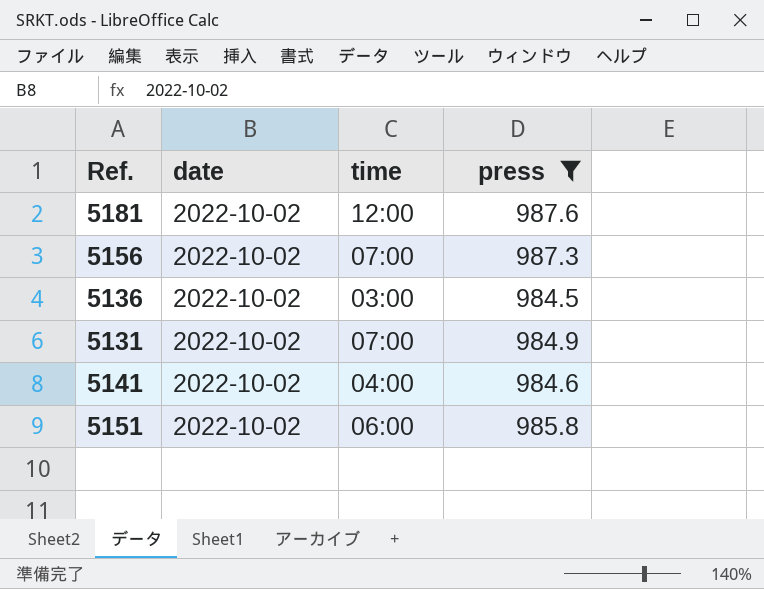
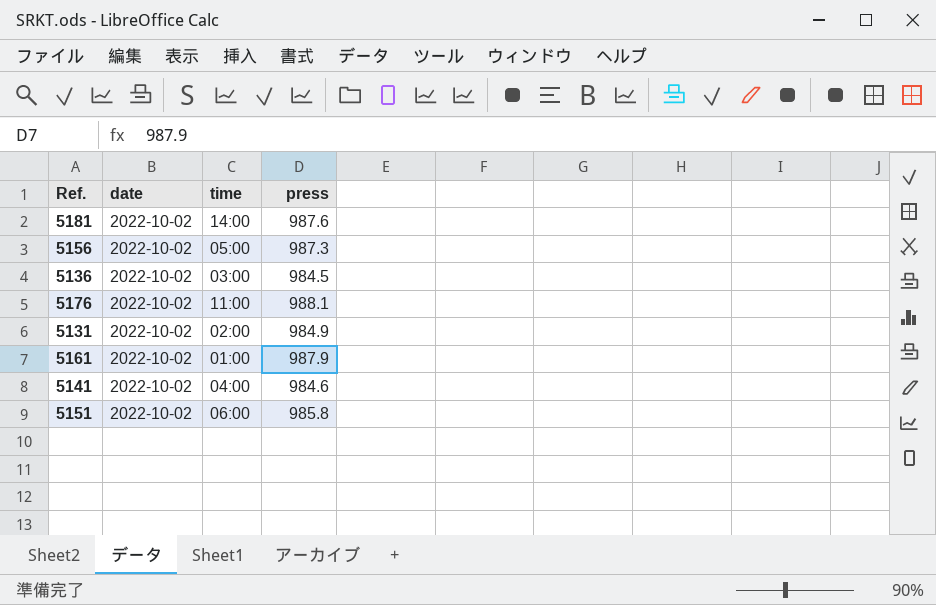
filter: press <= 987.6 -> none
5181 | time: 12:00 -> 14:00
5156 | time: 07:00 -> 05:00
5131 | time: 07:00 -> 02:00

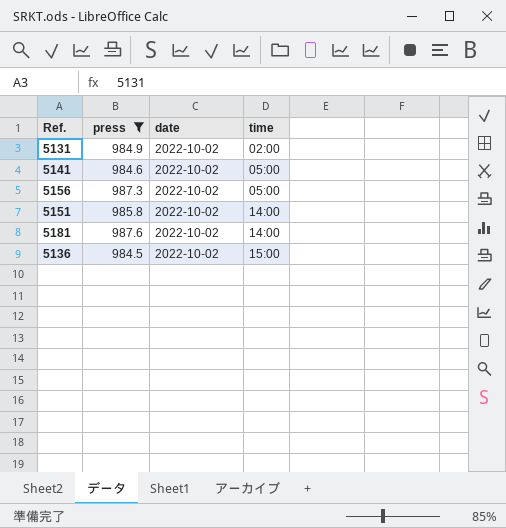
filter: none -> press <= 987.6
row order: none -> time ascending
column press | position: 4 -> 2
5141 | time: 04:00 -> 05:00
5151 | time: 06:00 -> 14:00
5136 | time: 03:00 -> 15:00

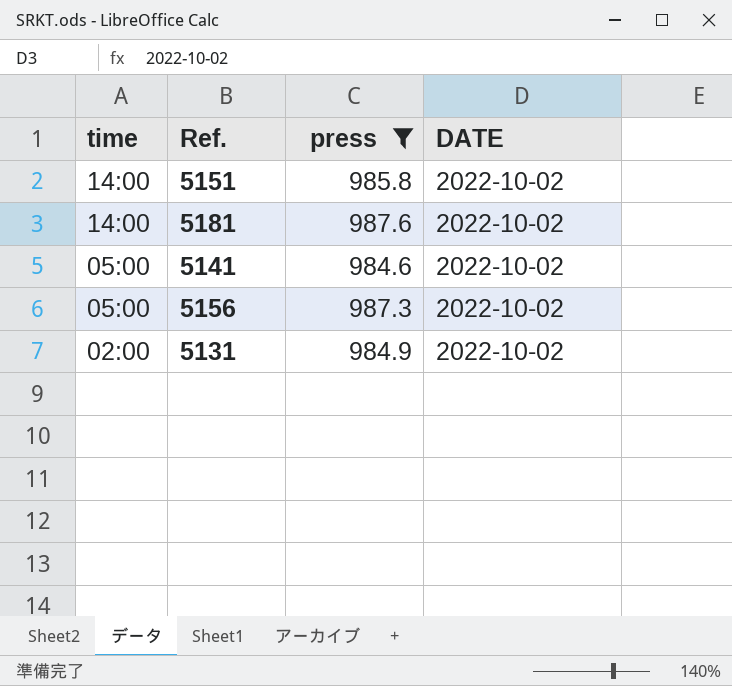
row order: time ascending -> time descending
column time | position: 4 -> 1
column name: date -> DATE
row 5136: 984.5 | 2022-10-02 | 15:00 -> none

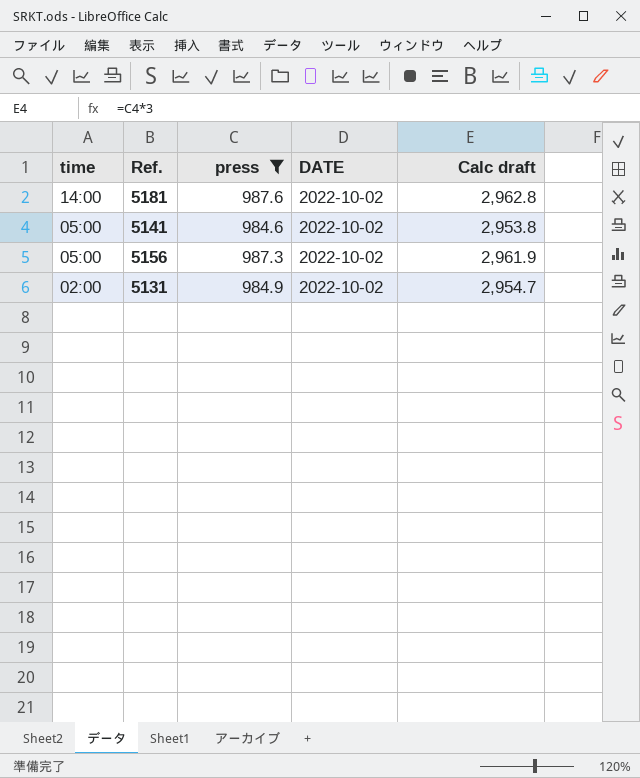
column Calc draft | formula: none -> [press] * 3
row 5151: 14:00 | 985.8 | 2022-10-02 -> none

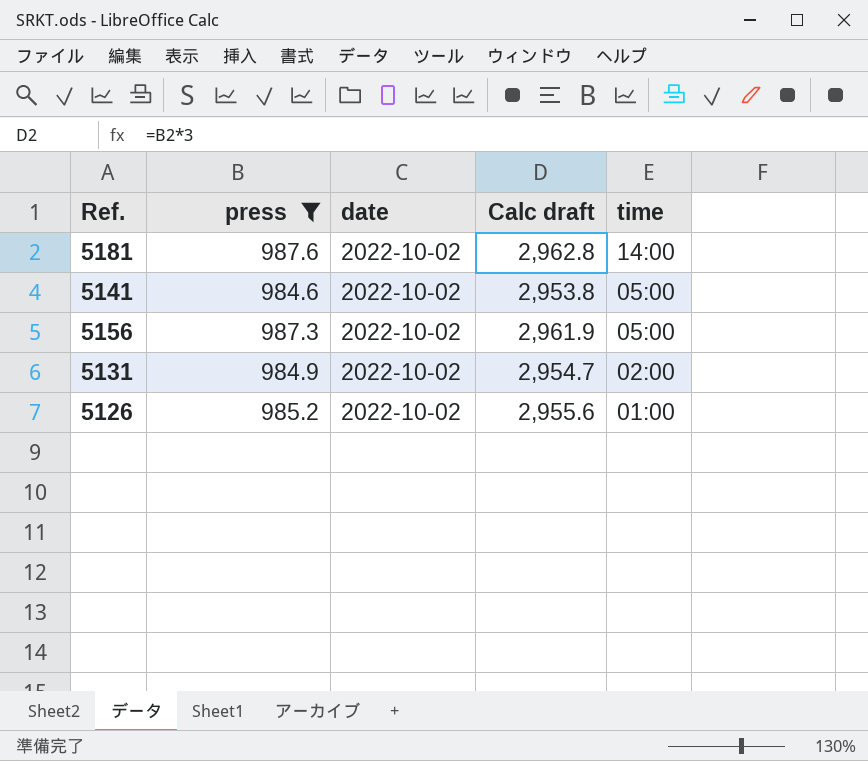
column name: DATE -> date
column time | position: 1 -> 5
row 5126: none -> 985.2 | 2022-10-02 | 2,955.6 | 01:00

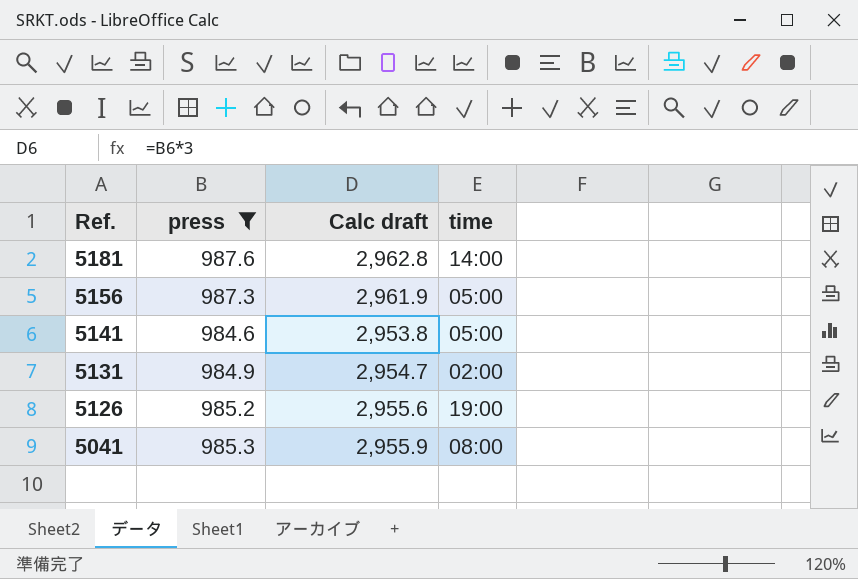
row order: time descending -> Ref. descending
column date | position: 3 -> none
5126 | time: 01:00 -> 19:00
row 5041: none -> 985.3 | 2,955.9 | 08:00

